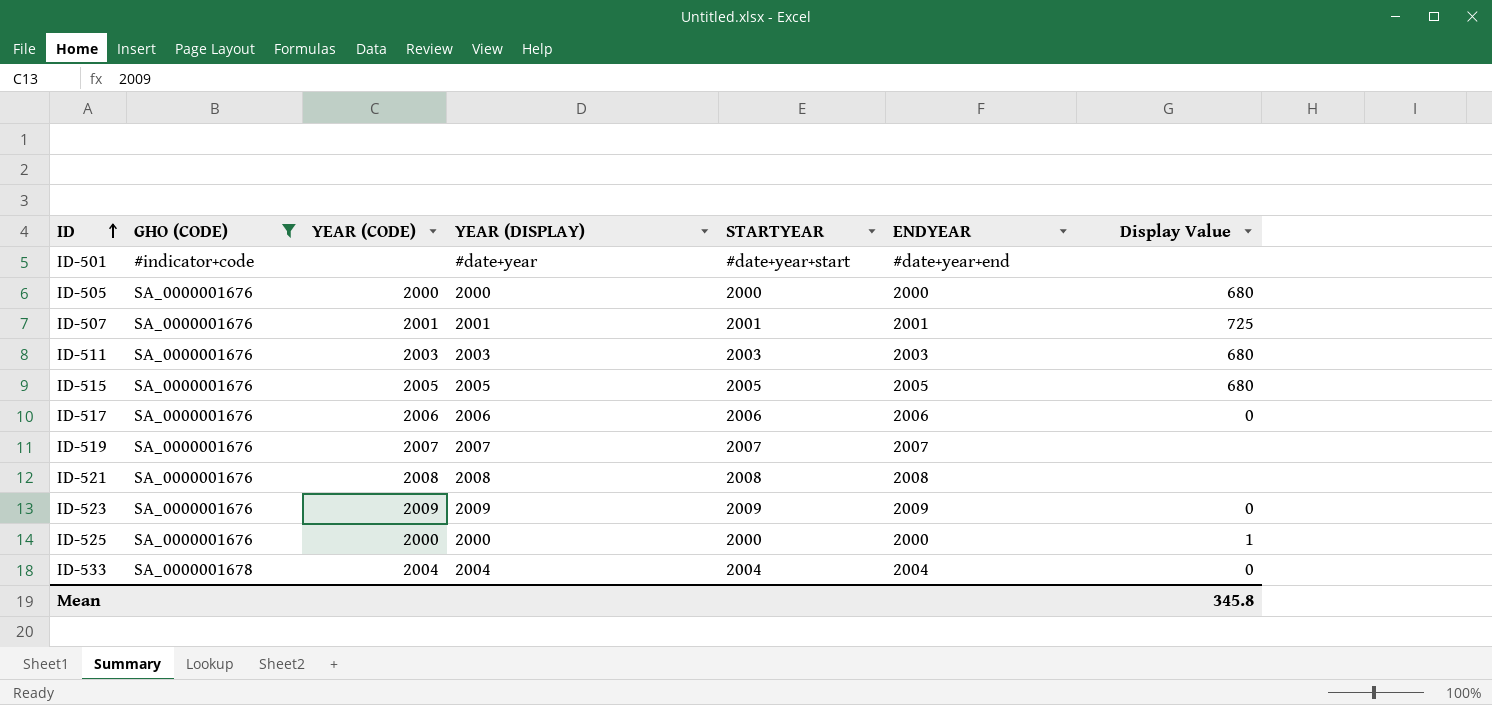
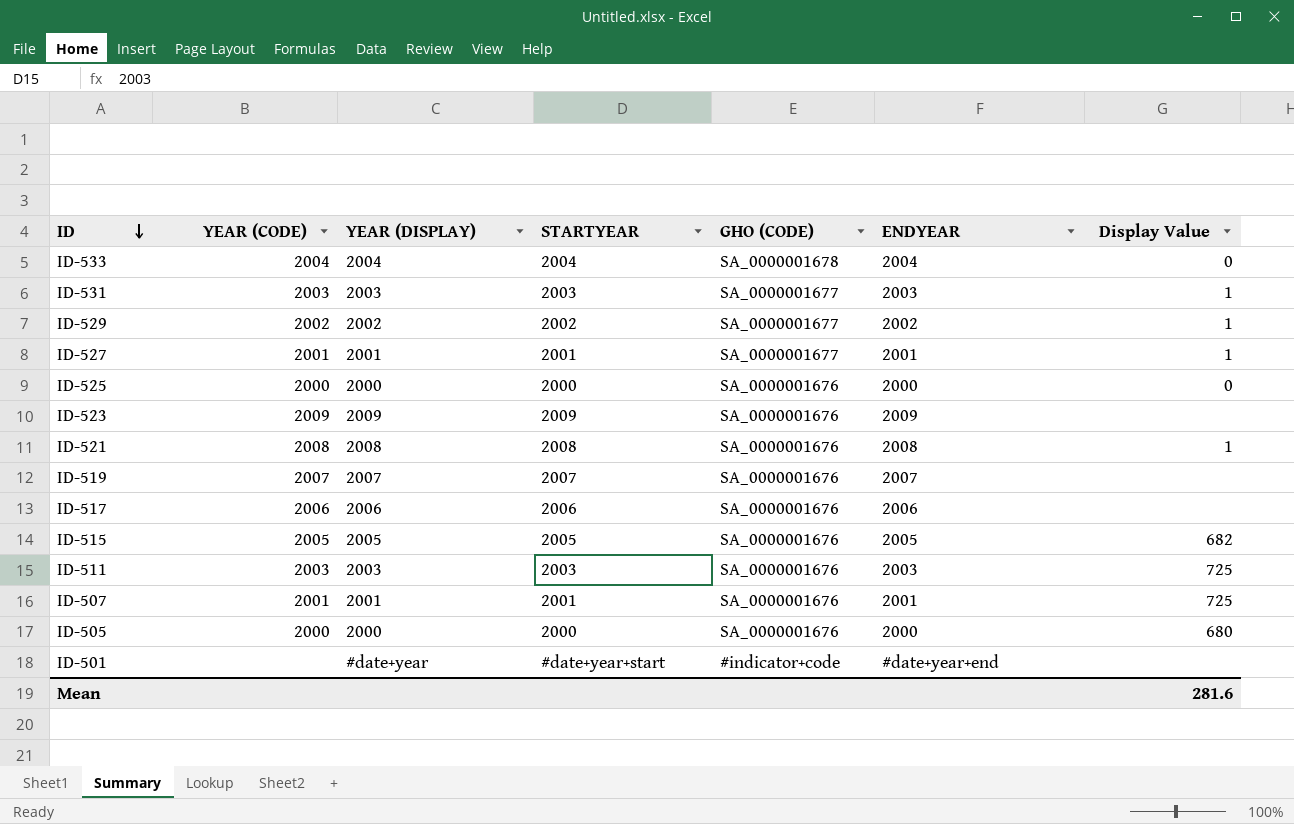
filter: GHO (CODE) != SA_0000001677 -> none
row order: ID ascending -> ID descending
column GHO (CODE) | position: 2 -> 5
ID-525 | Display Value: 1 -> 0
ID-523 | Display Value: 0 -> none
ID-521 | Display Value: none -> 1
ID-517 | Display Value: 0 -> none
ID-515 | Display Value: 680 -> 682
ID-511 | Display Value: 680 -> 725
Mean | Display Value: 345.8 -> 281.6

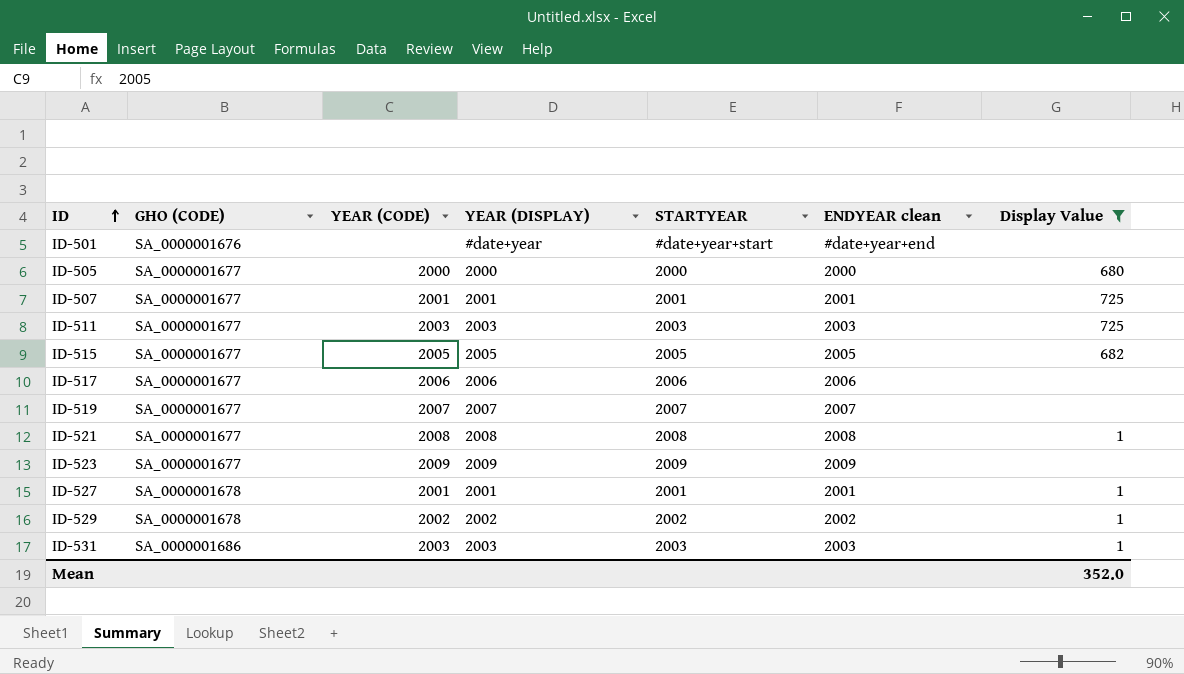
filter: none -> Display Value != 0
row order: ID descending -> ID ascending
column GHO (CODE) | position: 5 -> 2
column name: ENDYEAR -> ENDYEAR clean
ID-501 | GHO (CODE): #indicator+code -> SA_0000001676
ID-505 | GHO (CODE): SA_0000001676 -> SA_0000001677
ID-507 | GHO (CODE): SA_0000001676 -> SA_0000001677
ID-511 | GHO (CODE): SA_0000001676 -> SA_0000001677
ID-515 | GHO (CODE): SA_0000001676 -> SA_0000001677
ID-517 | GHO (CODE): SA_0000001676 -> SA_0000001677
ID-519 | GHO (CODE): SA_0000001676 -> SA_0000001677
ID-521 | GHO (CODE): SA_0000001676 -> SA_0000001677
ID-523 | GHO (CODE): SA_0000001676 -> SA_0000001677
ID-527 | GHO (CODE): SA_0000001677 -> SA_0000001678
ID-529 | GHO (CODE): SA_0000001677 -> SA_0000001678
ID-531 | GHO (CODE): SA_0000001677 -> SA_0000001686
Mean | Display Value: 281.6 -> 352.0

